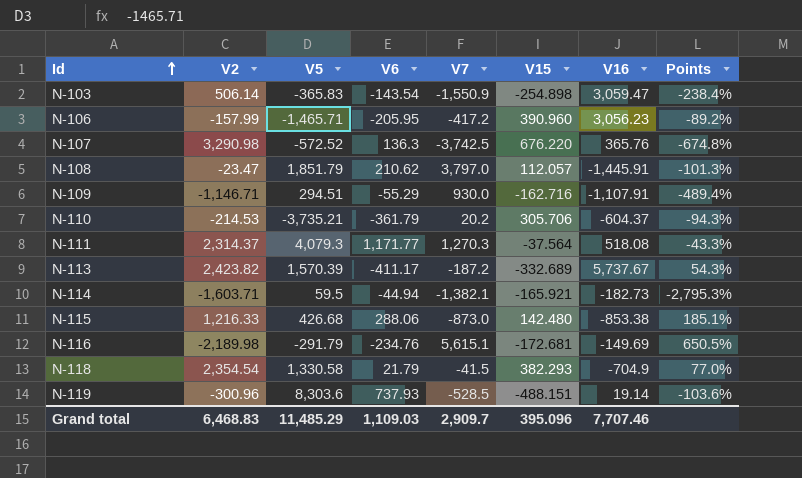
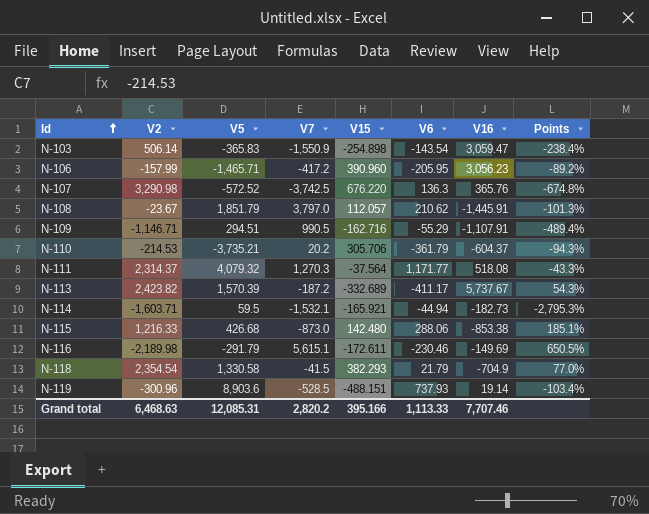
column V6 | position: 4 -> 6
N-108 | V2: -23.47 -> -23.67
N-109 | V7: 930.0 -> 990.5
N-111 | V5: 4,079.3 -> 4,079.32
N-114 | V7: -1,382.1 -> -1,532.1
N-116 | V15: -172.681 -> -172.611
N-116 | V6: -234.76 -> -230.46
N-119 | V5: 8,303.6 -> 8,903.6
N-119 | Points: -103.6% -> -103.4%
Grand total | V2: 6,468.83 -> 6,468.63
Grand total | V5: 11,485.29 -> 12,085.31
Grand total | V7: 2,909.7 -> 2,820.2
Grand total | V15: 395.096 -> 395.166
Grand total | V6: 1,109.03 -> 1,113.33

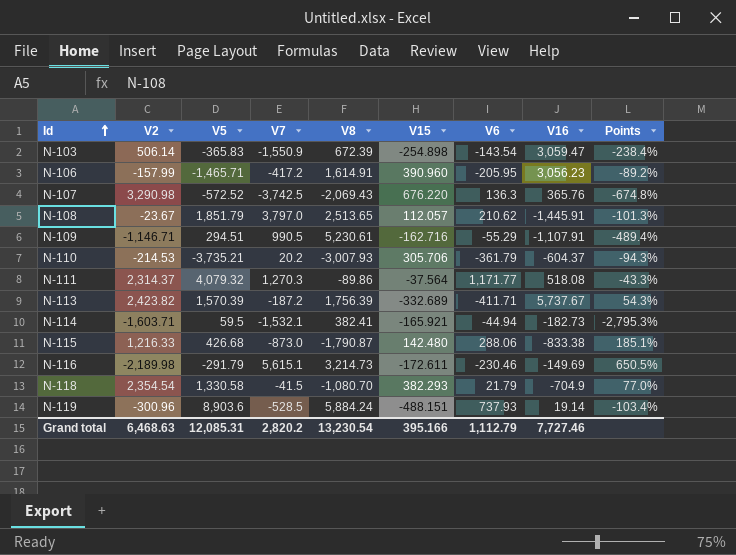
column V8 | position: none -> 5
N-113 | V6: -411.17 -> -411.71
N-115 | V16: -853.38 -> -833.38
Grand total | V6: 1,113.33 -> 1,112.79
Grand total | V16: 7,707.46 -> 7,727.46

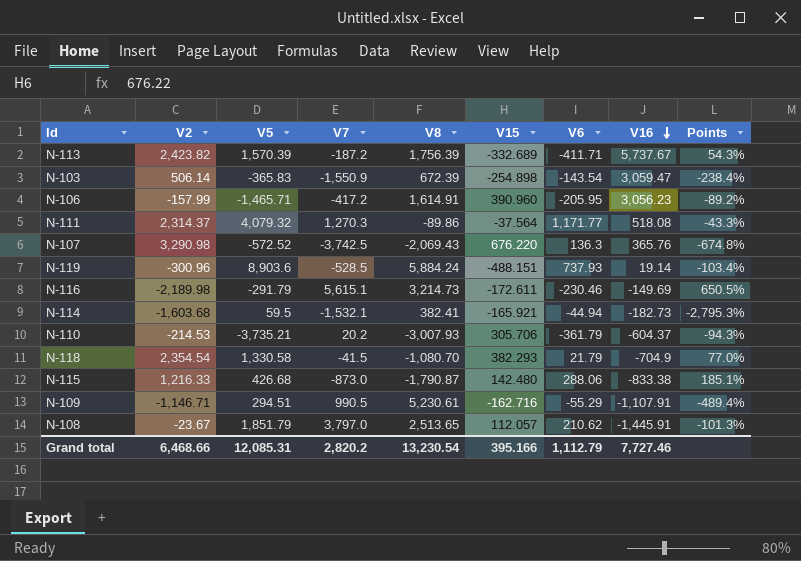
row order: Id ascending -> V16 descending
N-114 | V2: -1,603.71 -> -1,603.68
Grand total | V2: 6,468.63 -> 6,468.66

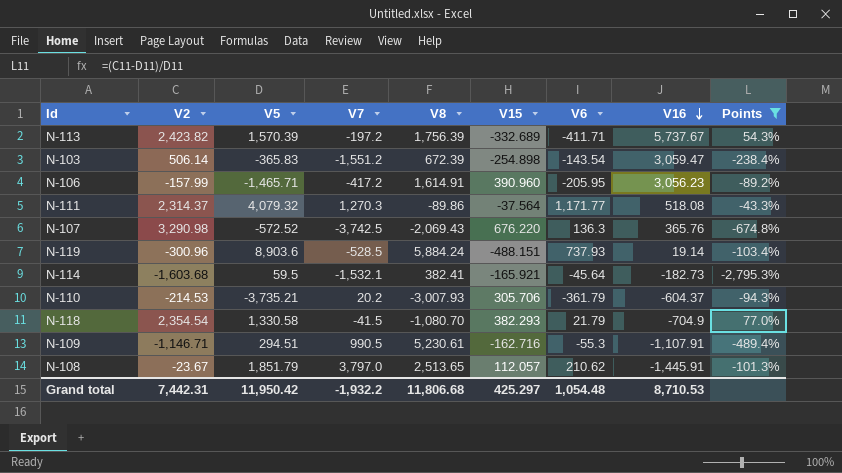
filter: none -> Points <= 77.0%
N-113 | V7: -187.2 -> -197.2
N-103 | V7: -1,550.9 -> -1,551.2
N-114 | V6: -44.94 -> -45.64
N-109 | V6: -55.29 -> -55.3
Grand total | V2: 6,468.66 -> 7,442.31
Grand total | V5: 12,085.31 -> 11,950.42
Grand total | V7: 2,820.2 -> -1,932.2
Grand total | V8: 13,230.54 -> 11,806.68
Grand total | V15: 395.166 -> 425.297
Grand total | V6: 1,112.79 -> 1,054.48
Grand total | V16: 7,727.46 -> 8,710.53

